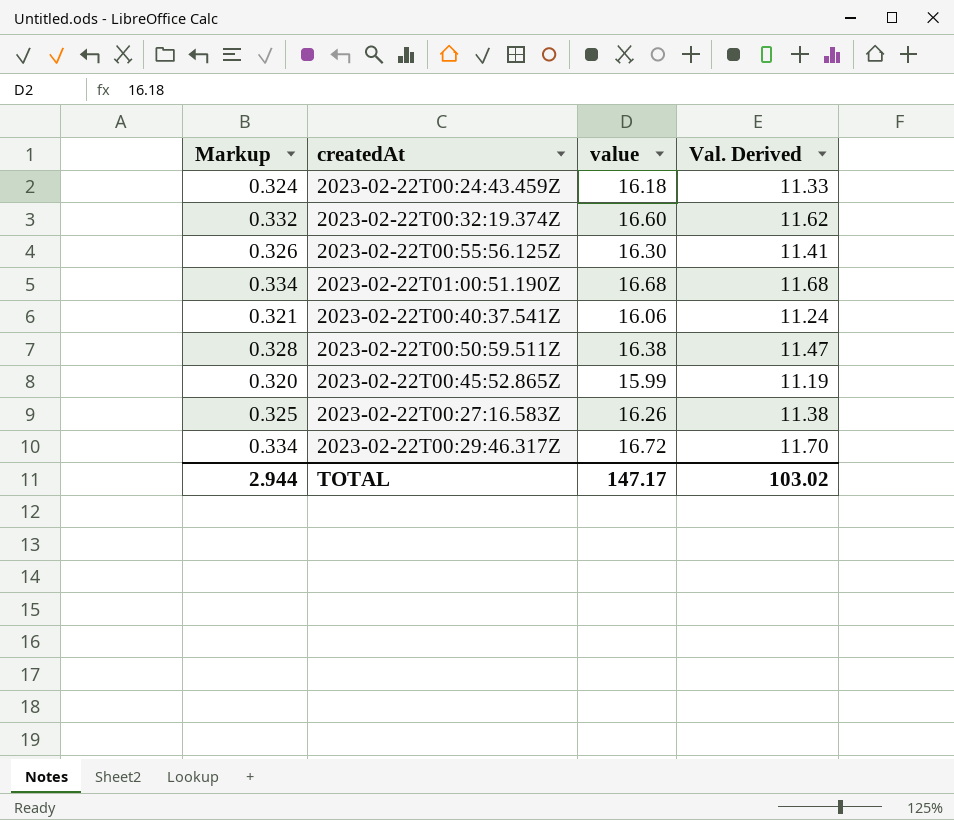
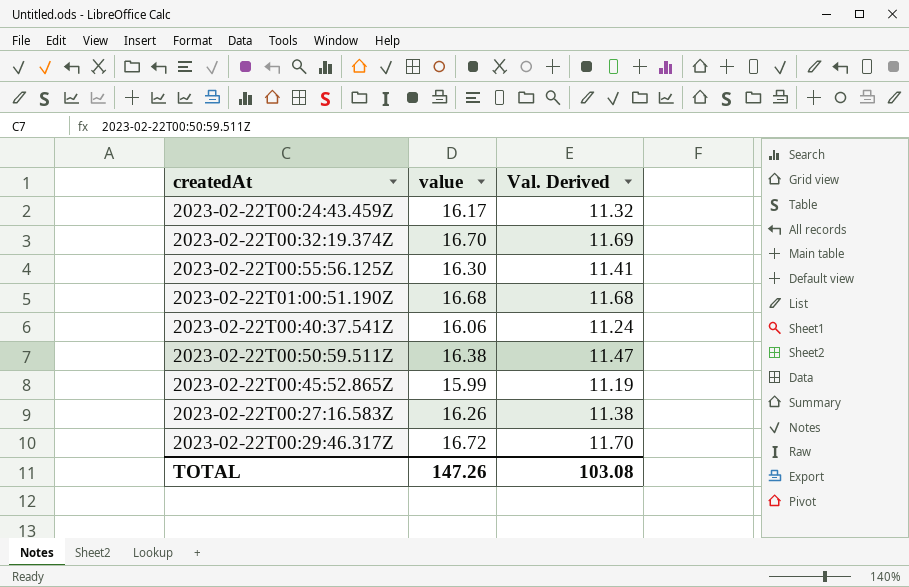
column Markup | formula: [value] * 0.02 -> none
2023-02-22T00:24:43.459Z | value: 16.18 -> 16.17
2023-02-22T00:24:43.459Z | Val. Derived: 11.33 -> 11.32
2023-02-22T00:32:19.374Z | value: 16.60 -> 16.70
2023-02-22T00:32:19.374Z | Val. Derived: 11.62 -> 11.69
TOTAL | value: 147.17 -> 147.26
TOTAL | Val. Derived: 103.02 -> 103.08

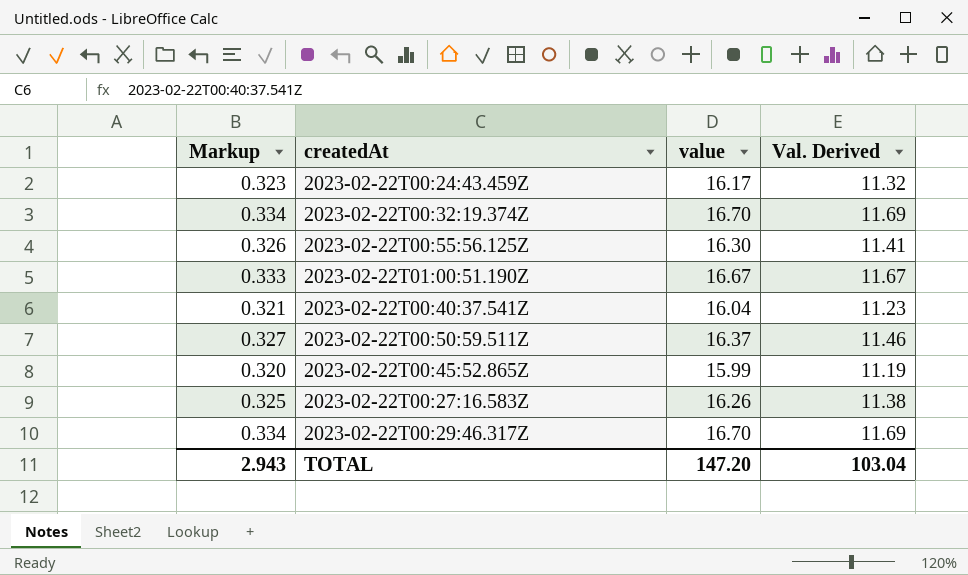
column Markup | formula: none -> [value] * 0.02
2023-02-22T01:00:51.190Z | value: 16.68 -> 16.67
2023-02-22T01:00:51.190Z | Val. Derived: 11.68 -> 11.67
2023-02-22T00:40:37.541Z | value: 16.06 -> 16.04
2023-02-22T00:40:37.541Z | Val. Derived: 11.24 -> 11.23
2023-02-22T00:50:59.511Z | value: 16.38 -> 16.37
2023-02-22T00:50:59.511Z | Val. Derived: 11.47 -> 11.46
2023-02-22T00:29:46.317Z | value: 16.72 -> 16.70
2023-02-22T00:29:46.317Z | Val. Derived: 11.70 -> 11.69
TOTAL | value: 147.26 -> 147.20
TOTAL | Val. Derived: 103.08 -> 103.04

